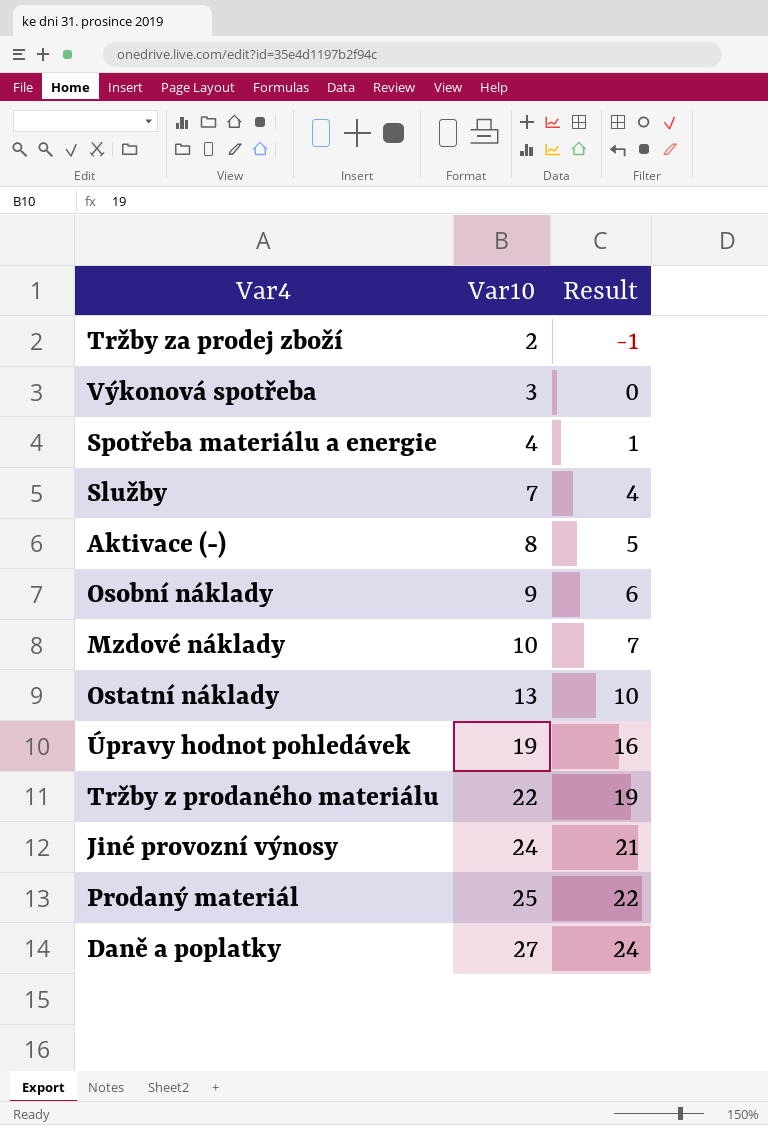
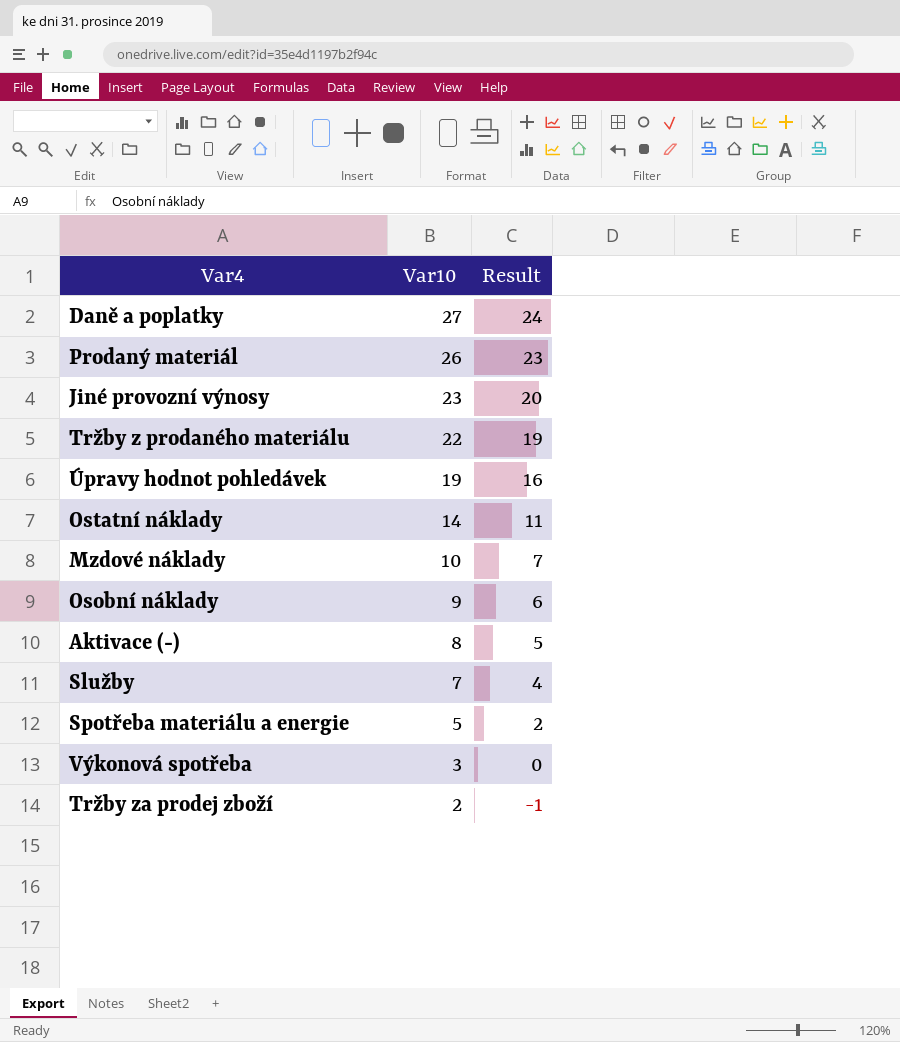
row order: Var10 ascending -> Var10 descending
Prodaný materiál | Var10: 25 -> 26
Prodaný materiál | Result: 22 -> 23
Jiné provozní výnosy | Var10: 24 -> 23
Jiné provozní výnosy | Result: 21 -> 20
Ostatní náklady | Var10: 13 -> 14
Ostatní náklady | Result: 10 -> 11
Spotřeba materiálu a energie | Var10: 4 -> 5
Spotřeba materiálu a energie | Result: 1 -> 2

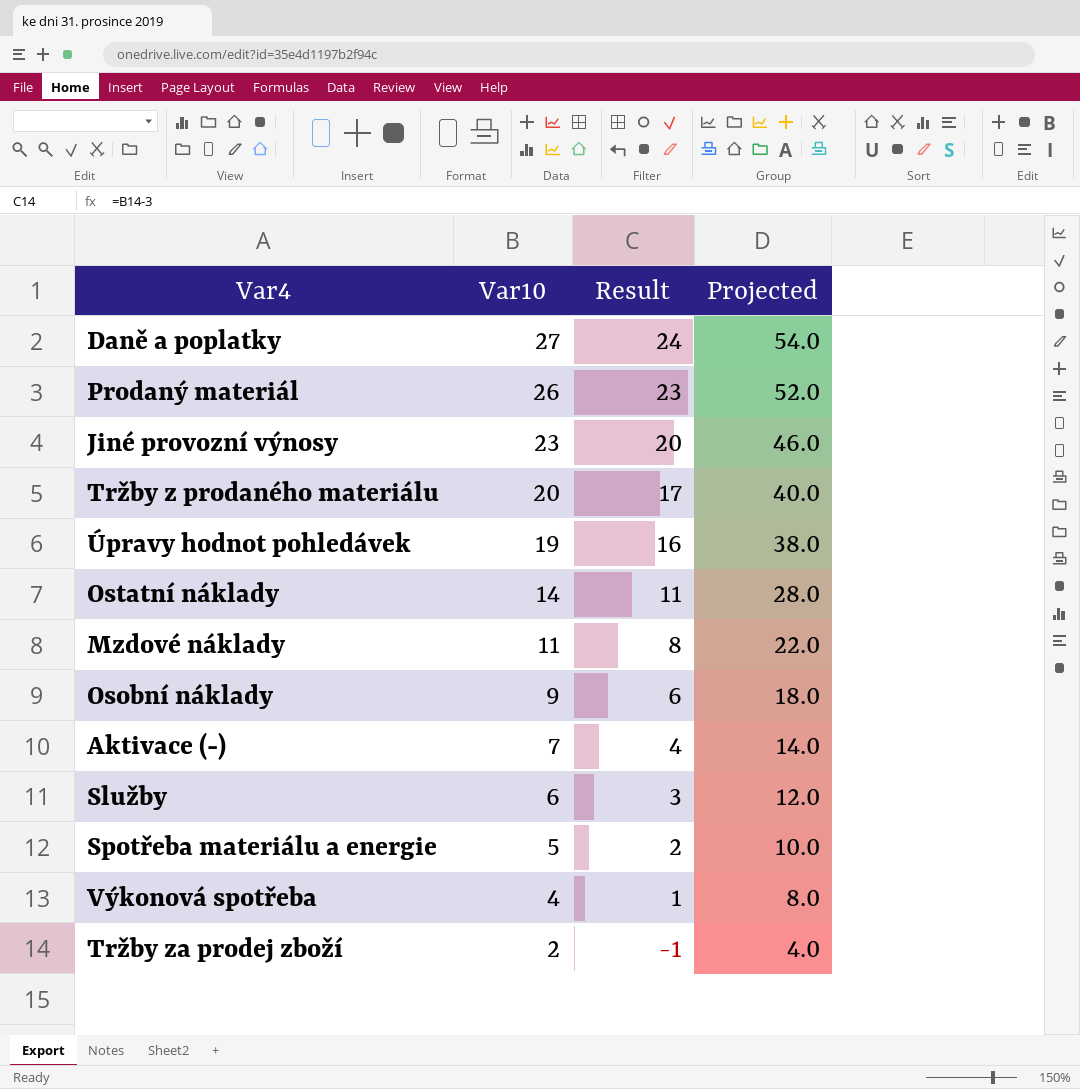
column Projected | formula: none -> [Var10] * 2
Tržby z prodaného materiálu | Var10: 22 -> 20
Tržby z prodaného materiálu | Result: 19 -> 17
Mzdové náklady | Var10: 10 -> 11
Mzdové náklady | Result: 7 -> 8
Aktivace (-) | Var10: 8 -> 7
Aktivace (-) | Result: 5 -> 4
Služby | Var10: 7 -> 6
Služby | Result: 4 -> 3
Výkonová spotřeba | Var10: 3 -> 4
Výkonová spotřeba | Result: 0 -> 1

